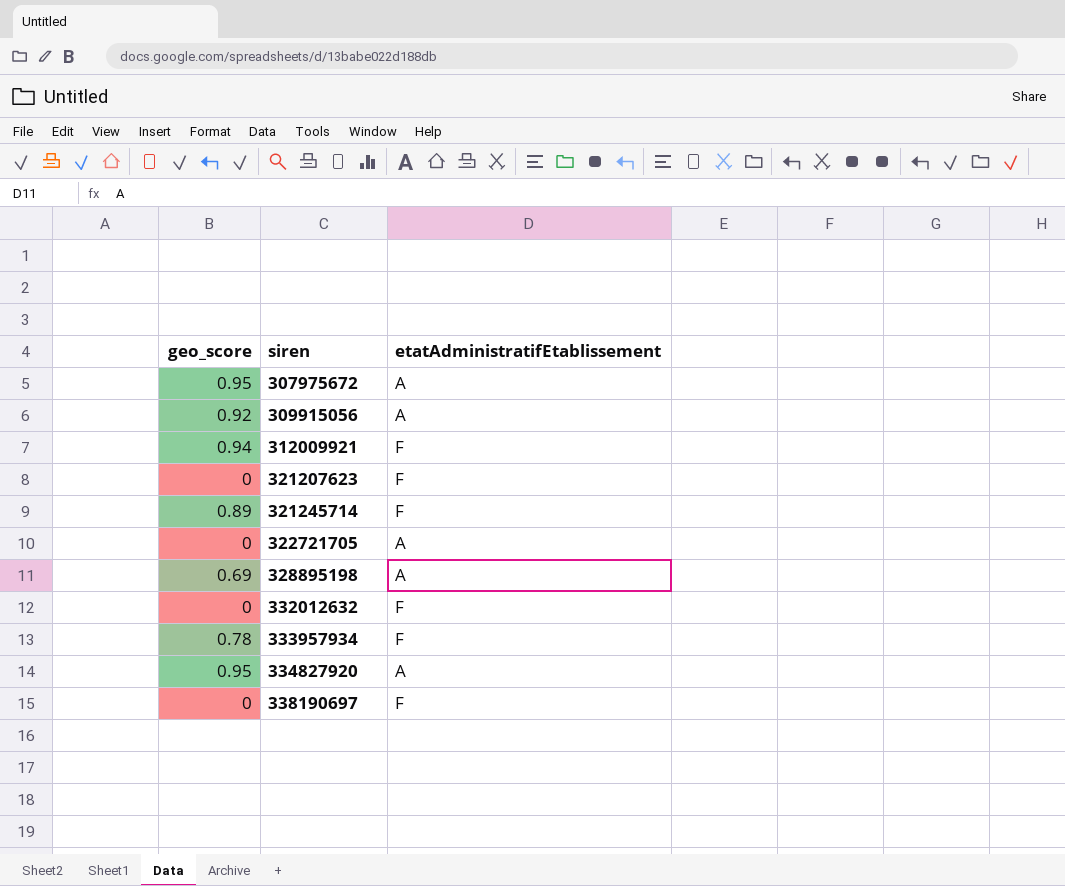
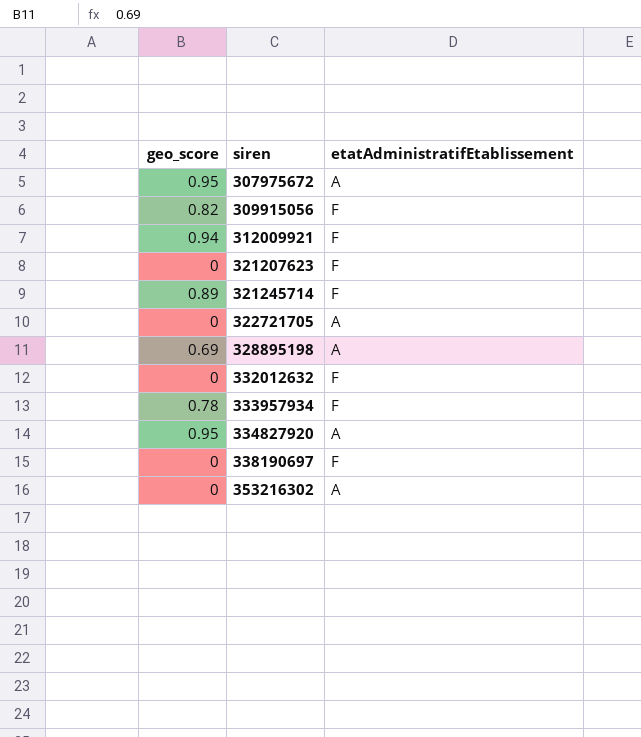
309915056 | geo_score: 0.92 -> 0.82
309915056 | etatAdministratifEtablissement: A -> F
row 353216302: none -> 0 | A

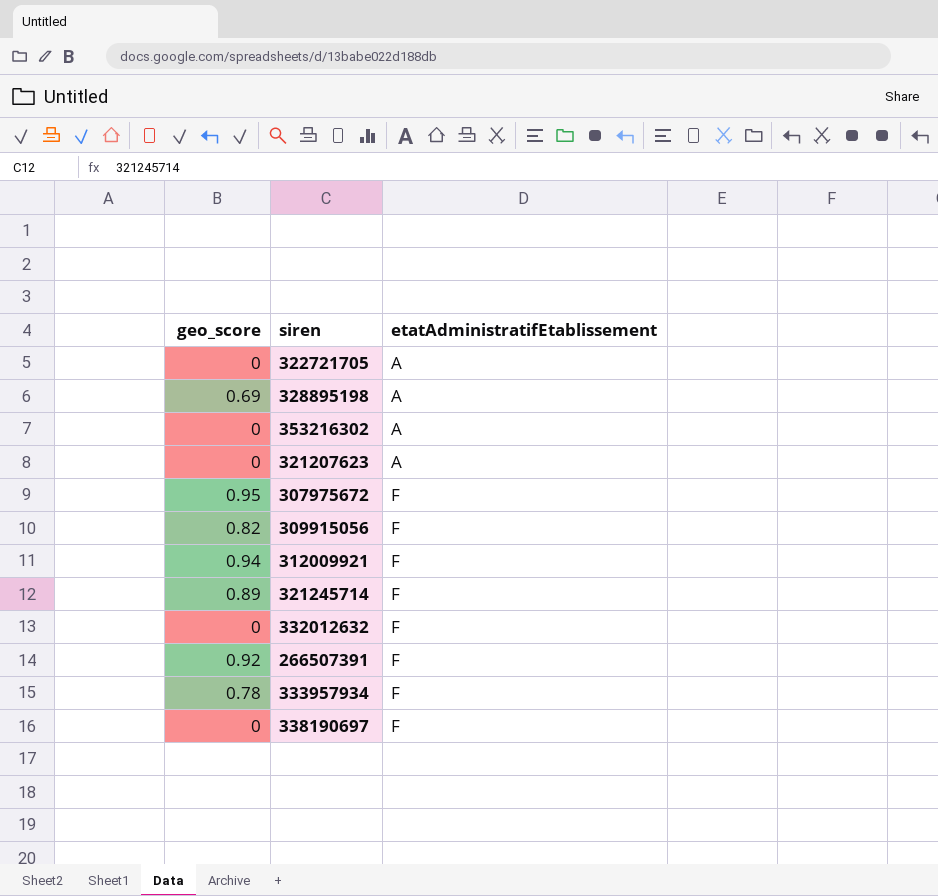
row order: siren ascending -> etatAdministratifEtablissement ascending
row 334827920: 0.95 | A -> none
321207623 | etatAdministratifEtablissement: F -> A
307975672 | etatAdministratifEtablissement: A -> F
row 266507391: none -> 0.92 | F

